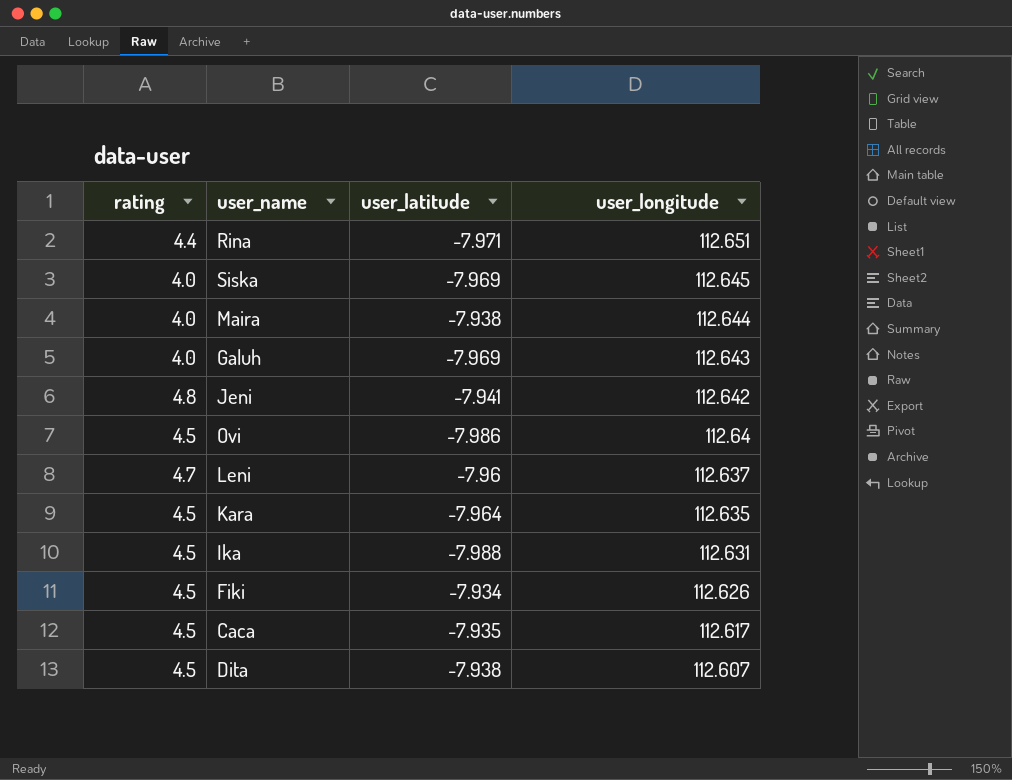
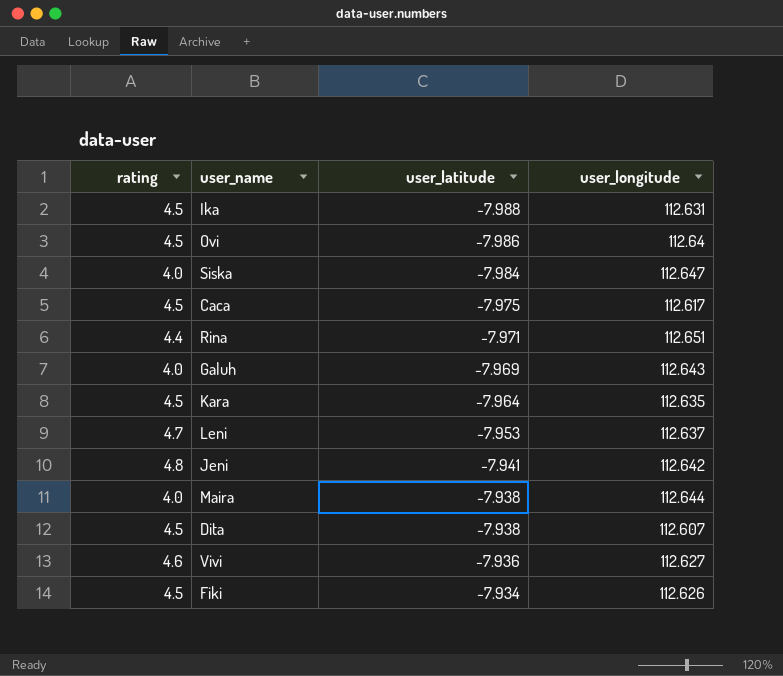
row order: user_longitude descending -> user_latitude ascending
Siska | user_latitude: -7.969 -> -7.984
Siska | user_longitude: 112.645 -> 112.647
Caca | user_latitude: -7.935 -> -7.975
Leni | user_latitude: -7.96 -> -7.953
row Vivi: none -> 4.6 | -7.936 | 112.627

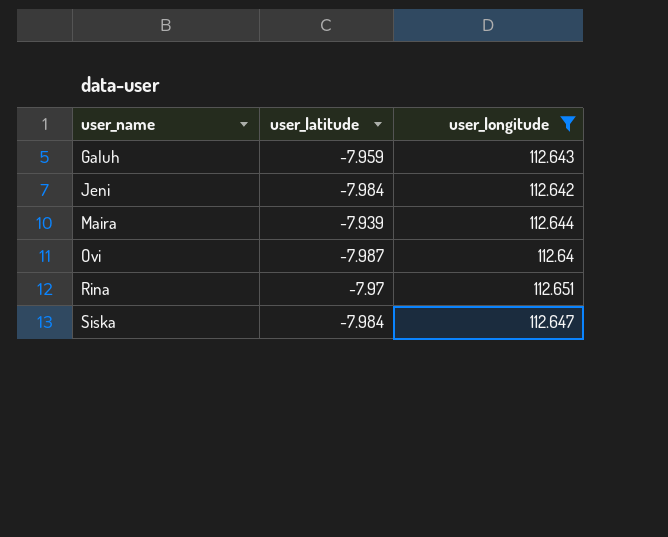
filter: none -> user_longitude >= 112.64
row order: user_latitude ascending -> user_name ascending
column rating | position: 1 -> none
Galuh | user_latitude: -7.969 -> -7.959
Jeni | user_latitude: -7.941 -> -7.984
Maira | user_latitude: -7.938 -> -7.939
Ovi | user_latitude: -7.986 -> -7.987
Rina | user_latitude: -7.971 -> -7.97

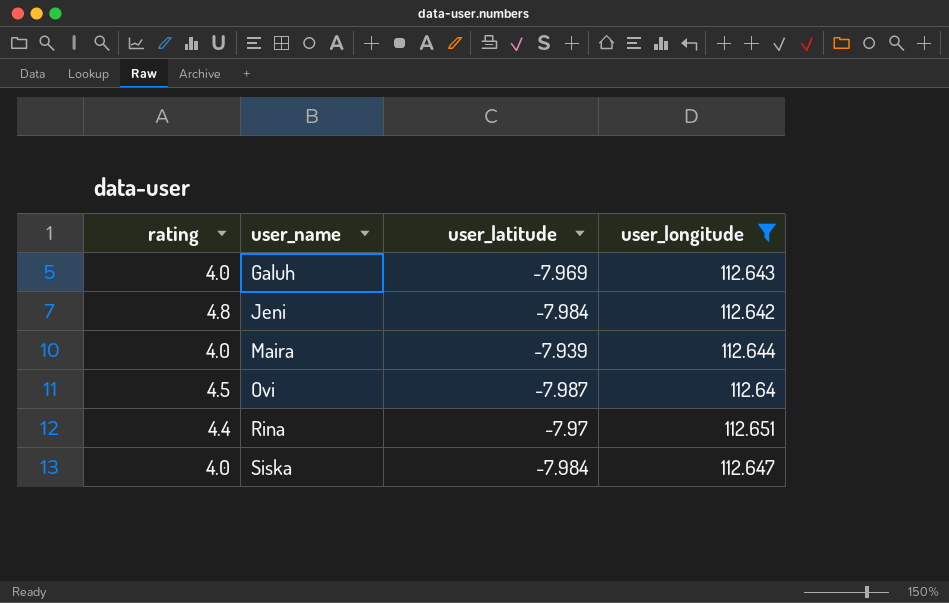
column rating | position: none -> 1
Galuh | user_latitude: -7.959 -> -7.969

